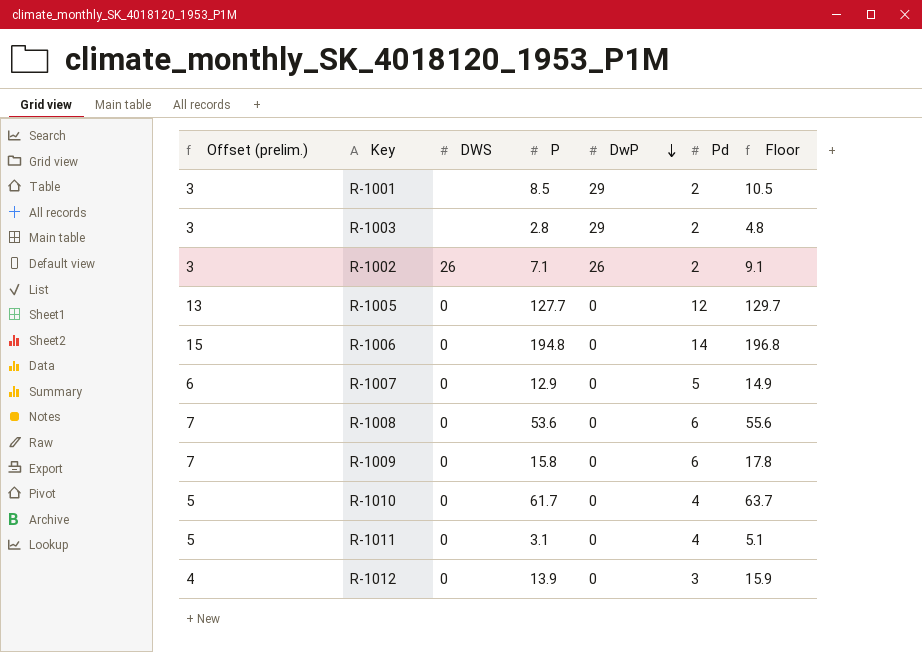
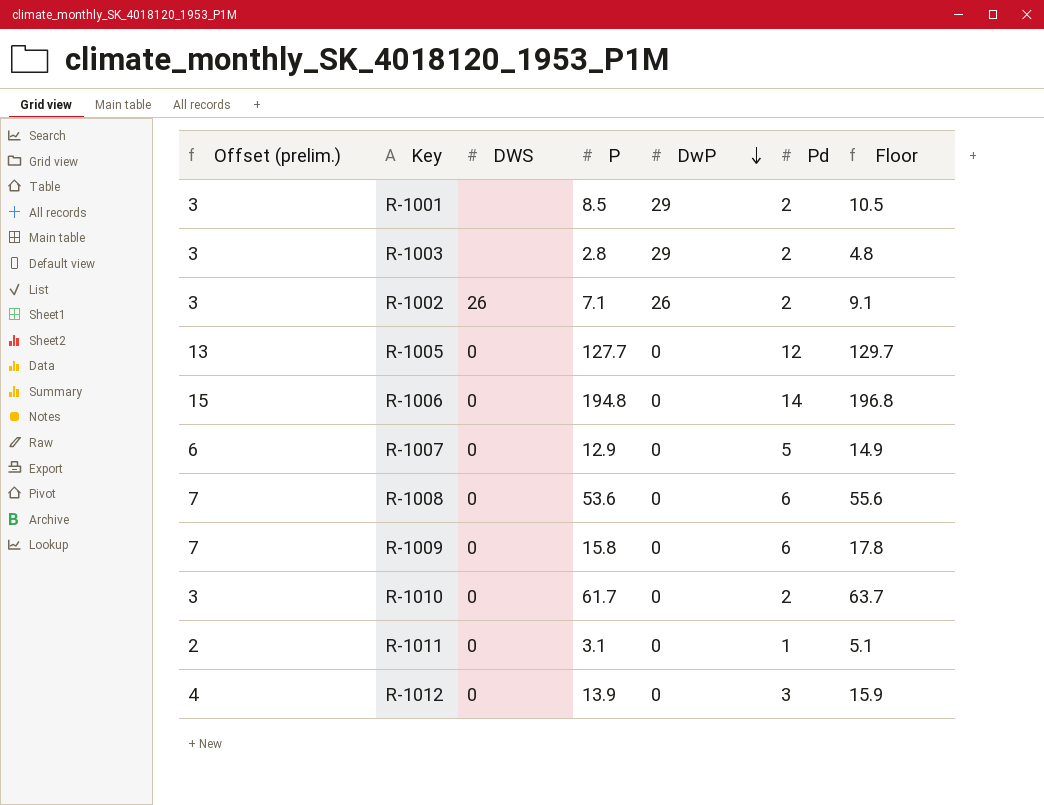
R-1010 | Offset (prelim.): 5 -> 3
R-1010 | Pd: 4 -> 2
R-1011 | Offset (prelim.): 5 -> 2
R-1011 | Pd: 4 -> 1

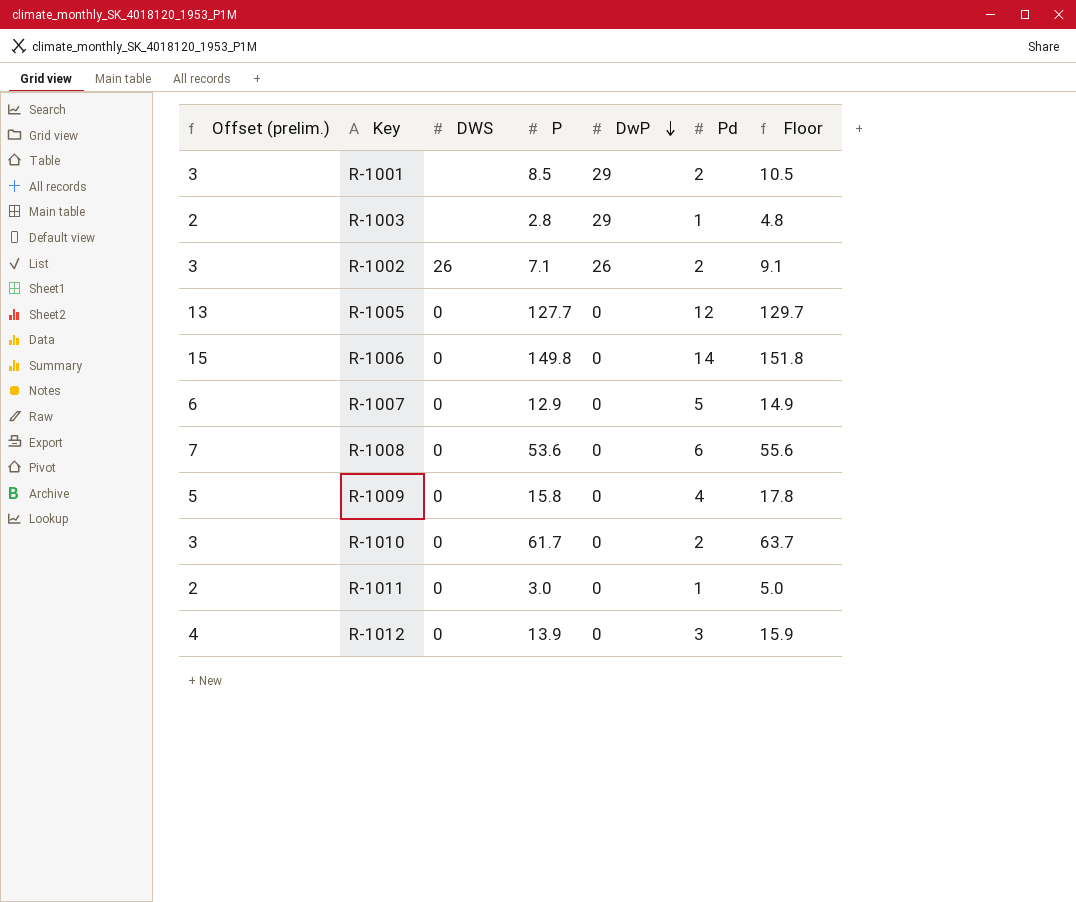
R-1003 | Offset (prelim.): 3 -> 2
R-1003 | Pd: 2 -> 1
R-1006 | P: 194.8 -> 149.8
R-1006 | Floor: 196.8 -> 151.8
R-1009 | Offset (prelim.): 7 -> 5
R-1009 | Pd: 6 -> 4
R-1011 | P: 3.1 -> 3.0
R-1011 | Floor: 5.1 -> 5.0

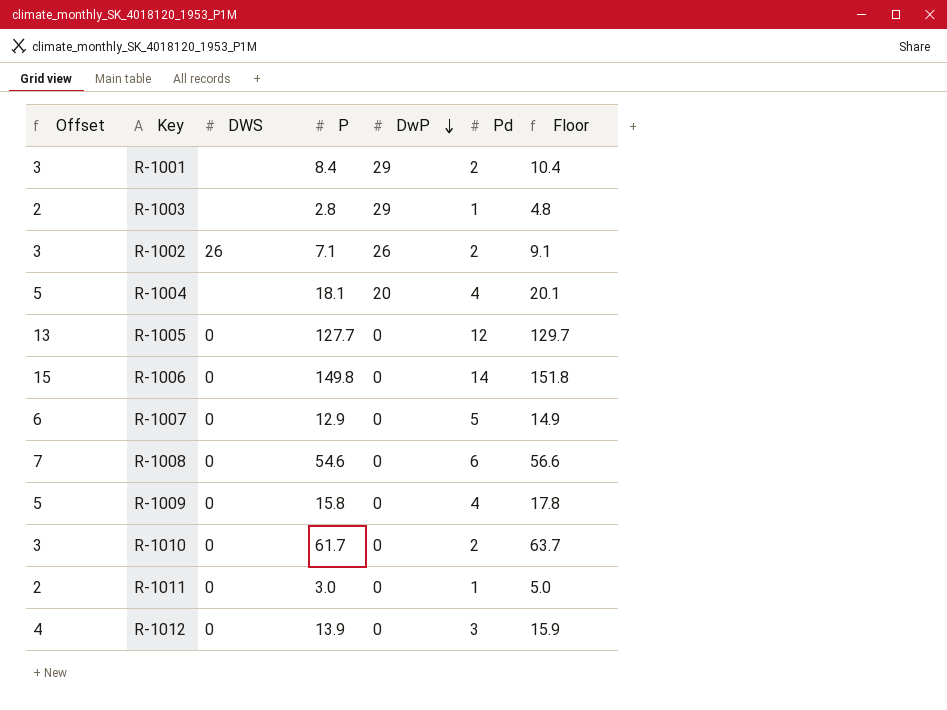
column name: Offset (prelim.) -> Offset
R-1001 | P: 8.5 -> 8.4
R-1001 | Floor: 10.5 -> 10.4
row R-1004: none -> 5 | none | 18.1 | 20 | 4 | 20.1
R-1008 | P: 53.6 -> 54.6
R-1008 | Floor: 55.6 -> 56.6

